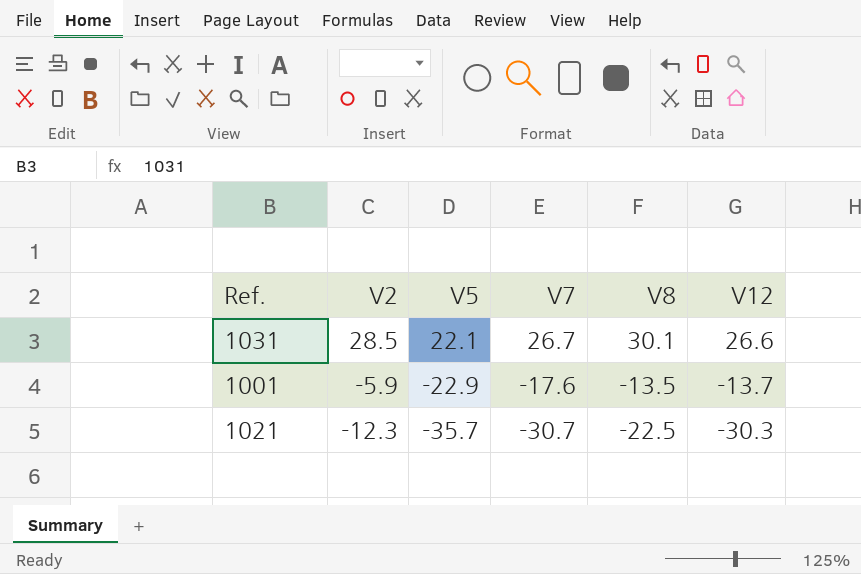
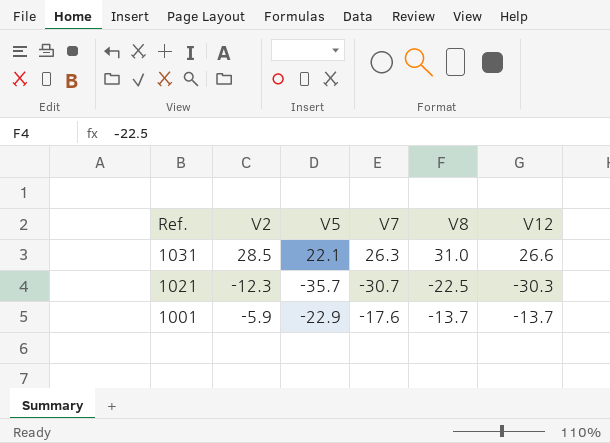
row order: V2 descending -> Ref. descending
1031 | V7: 26.7 -> 26.3
1031 | V8: 30.1 -> 31.0
1001 | V8: -13.5 -> -13.7

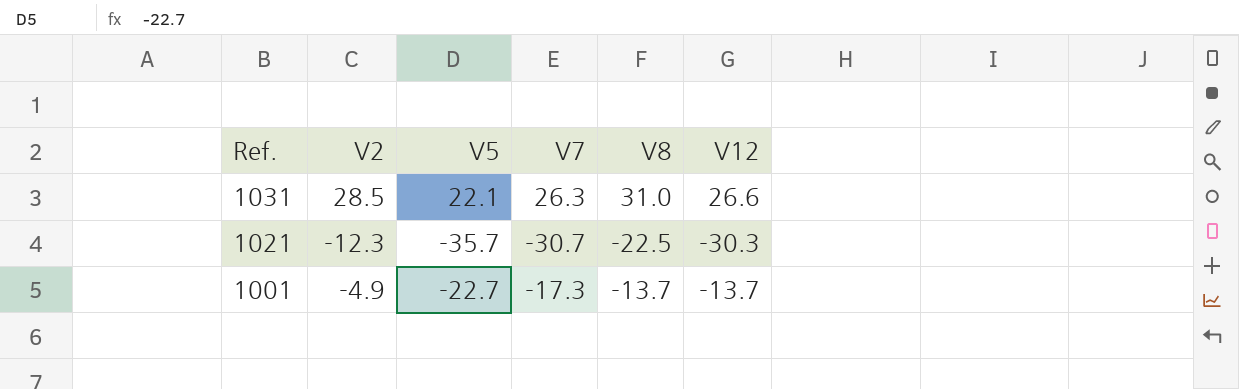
1001 | V2: -5.9 -> -4.9
1001 | V5: -22.9 -> -22.7
1001 | V7: -17.6 -> -17.3

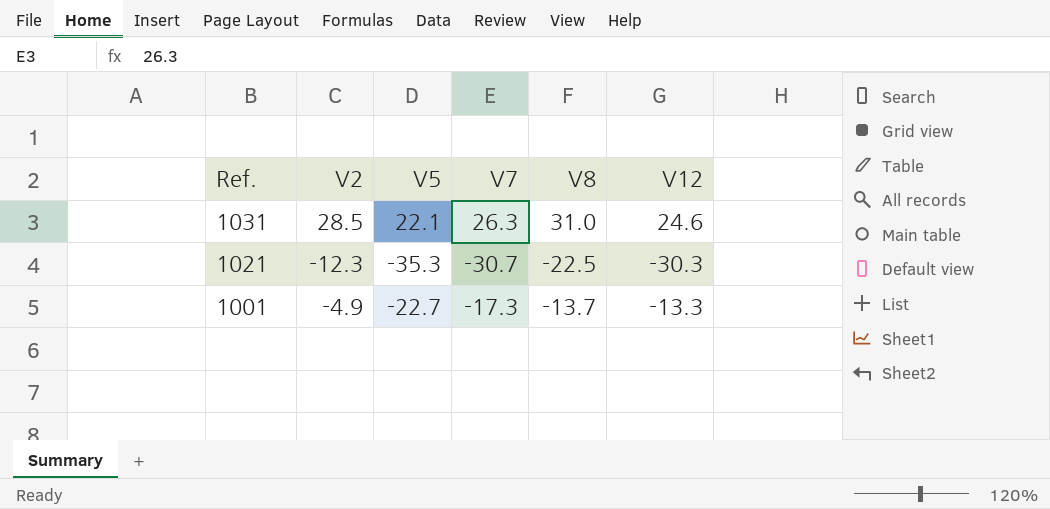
1031 | V12: 26.6 -> 24.6
1021 | V5: -35.7 -> -35.3
1001 | V12: -13.7 -> -13.3

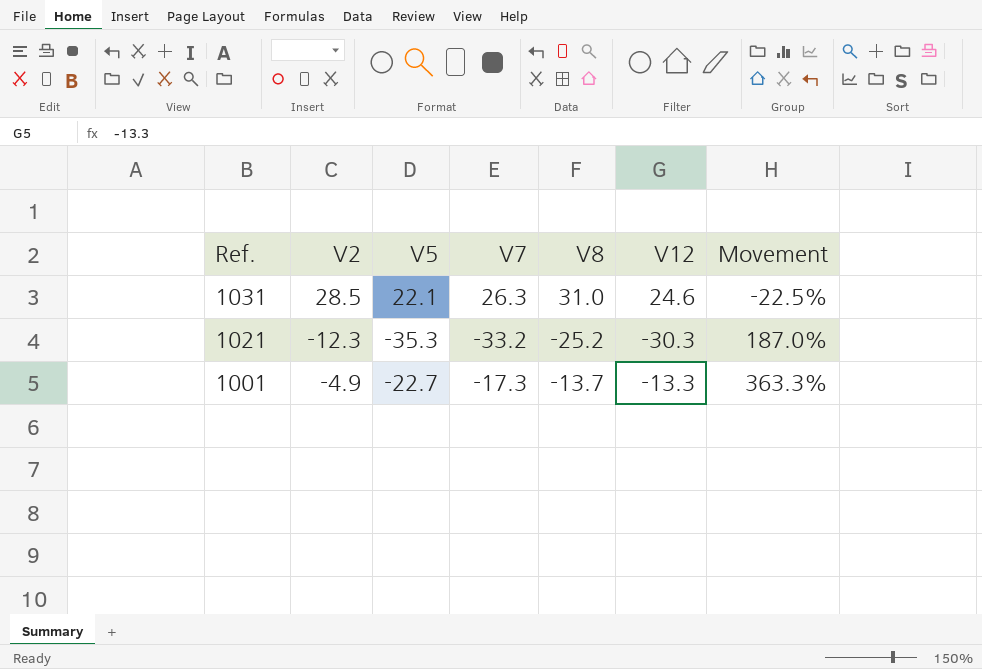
column Movement | formula: none -> ([V5] - [V2]) / [V2]
1021 | V7: -30.7 -> -33.2
1021 | V8: -22.5 -> -25.2

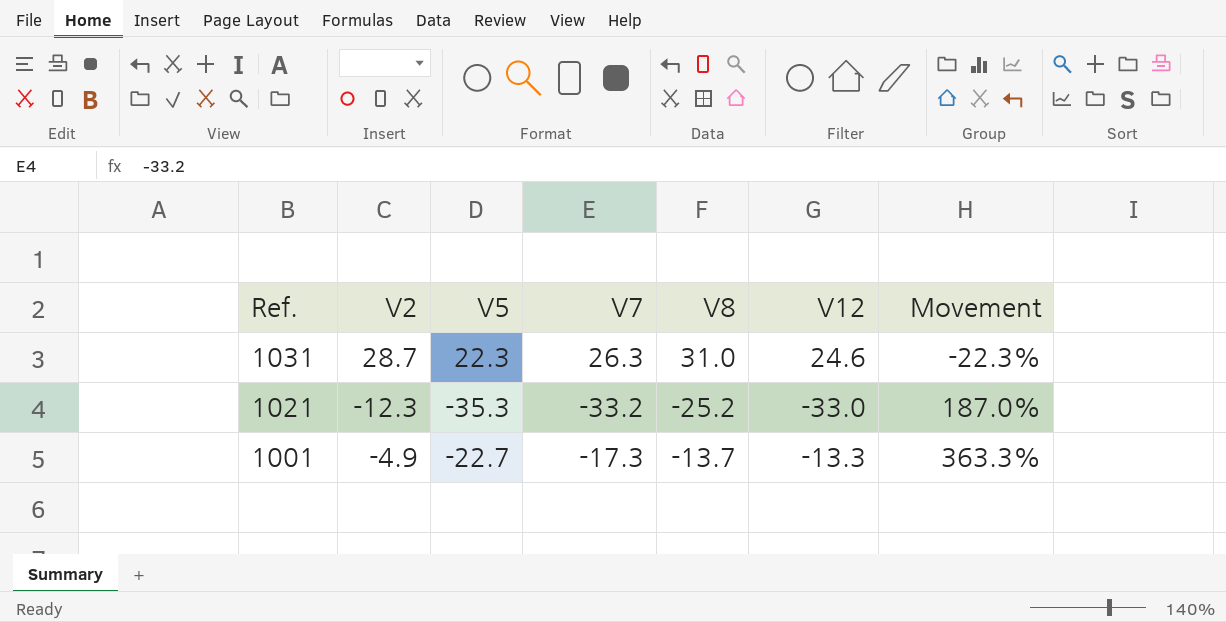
1031 | V2: 28.5 -> 28.7
1031 | V5: 22.1 -> 22.3
1031 | Movement: -22.5% -> -22.3%
1021 | V12: -30.3 -> -33.0

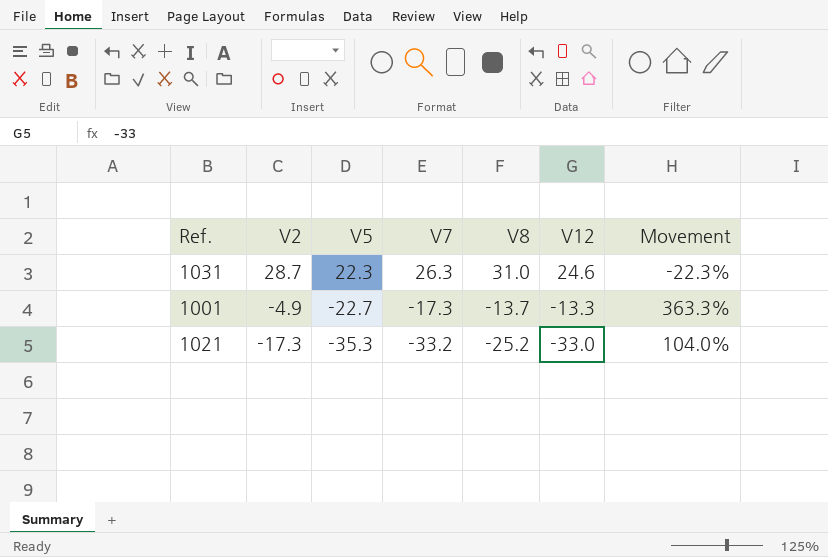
row order: Ref. descending -> V2 descending
1021 | V2: -12.3 -> -17.3
1021 | Movement: 187.0% -> 104.0%

